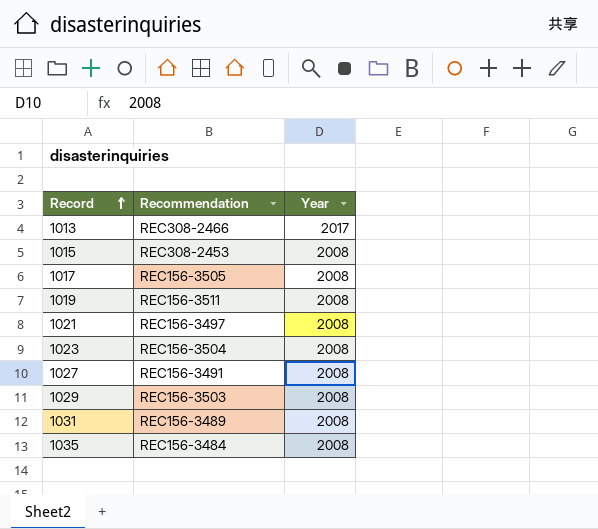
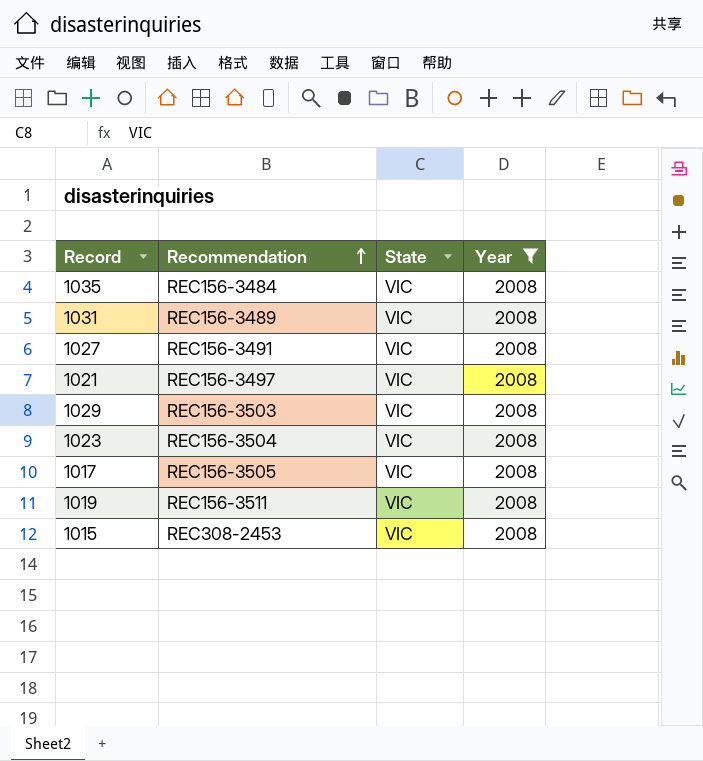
filter: none -> Year = 2008
row order: Record ascending -> Recommendation ascending
column State | position: none -> 3

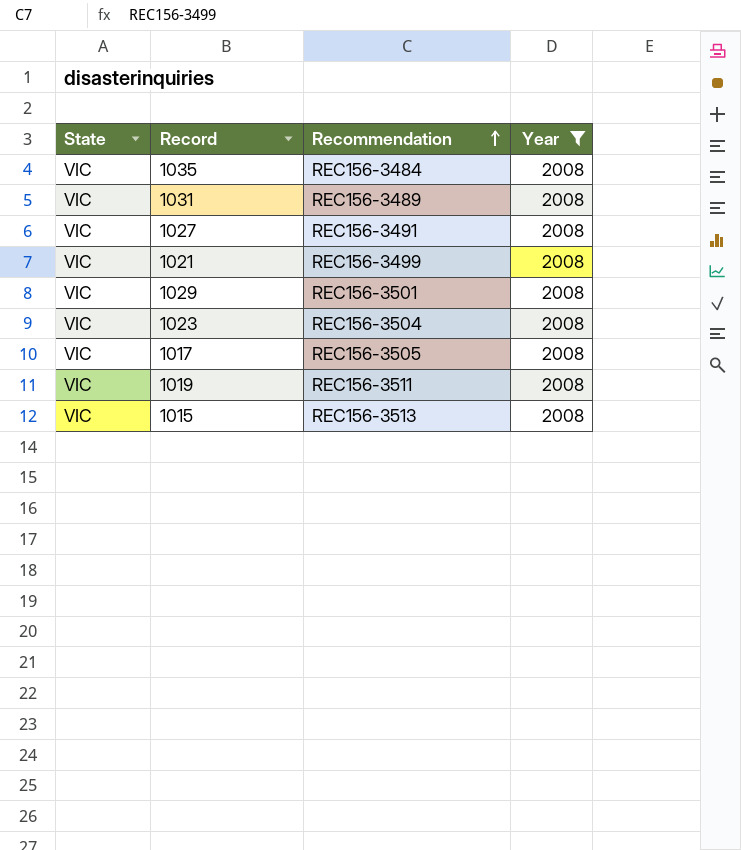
column State | position: 3 -> 1
1021 | Recommendation: REC156-3497 -> REC156-3499
1029 | Recommendation: REC156-3503 -> REC156-3501
1015 | Recommendation: REC308-2453 -> REC156-3513

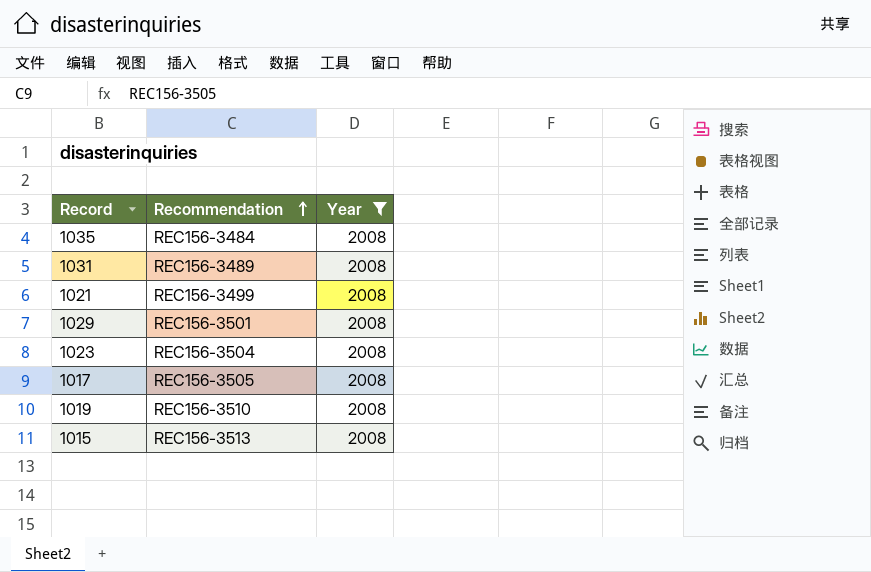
column State | position: 1 -> none
row 1027: VIC | REC156-3491 | 2008 -> none
1019 | Recommendation: REC156-3511 -> REC156-3510

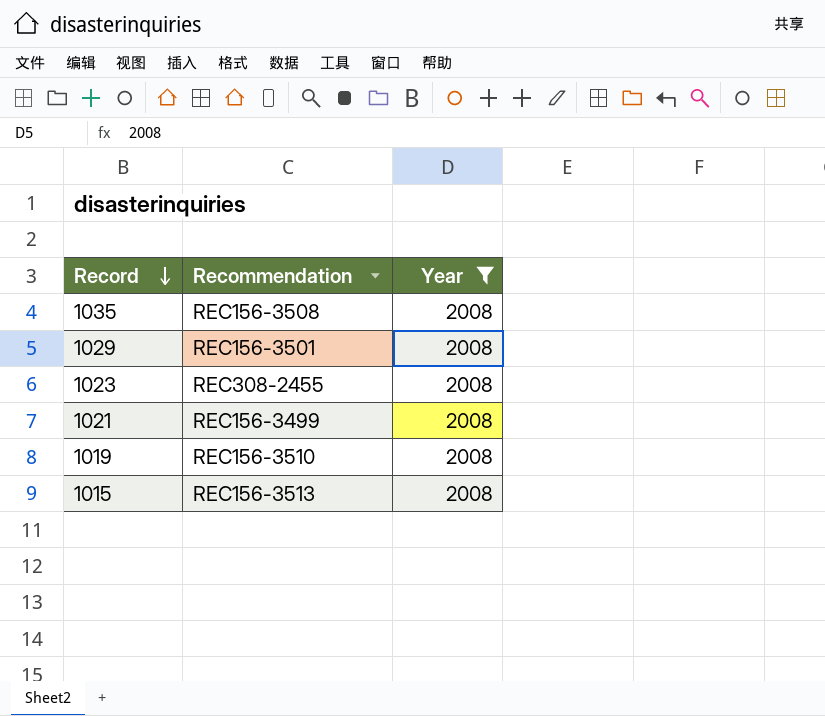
row order: Recommendation ascending -> Record descending
row 1031: REC156-3489 | 2008 -> none
row 1017: REC156-3505 | 2008 -> none
1035 | Recommendation: REC156-3484 -> REC156-3508
1023 | Recommendation: REC156-3504 -> REC308-2455

